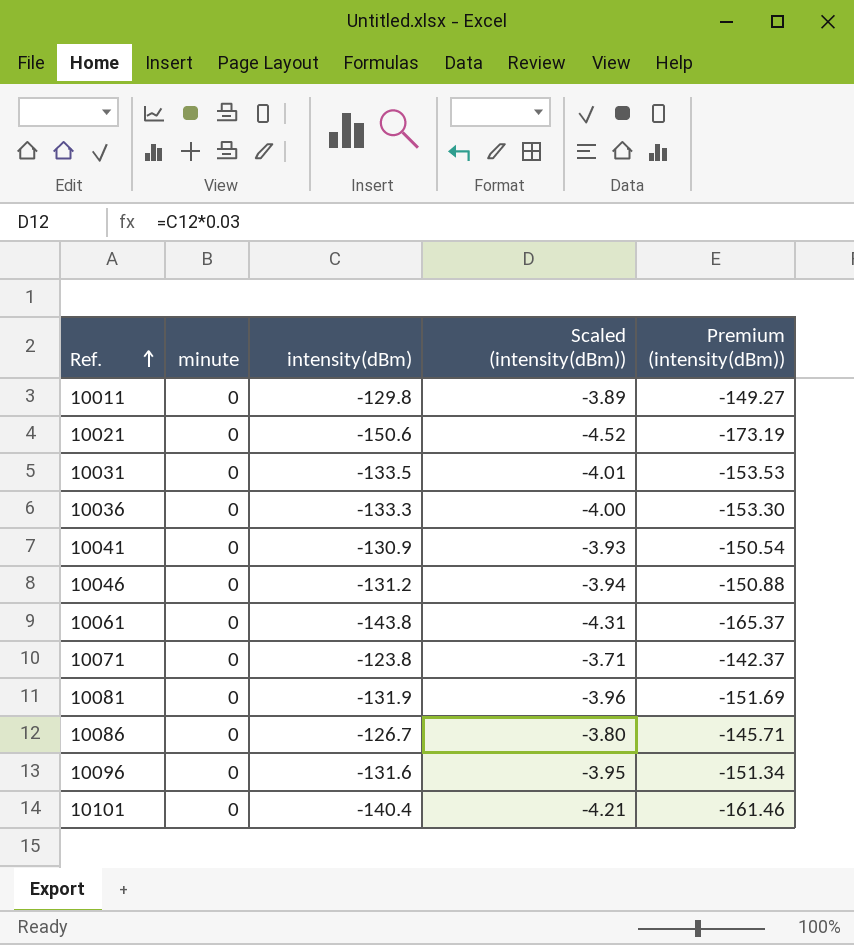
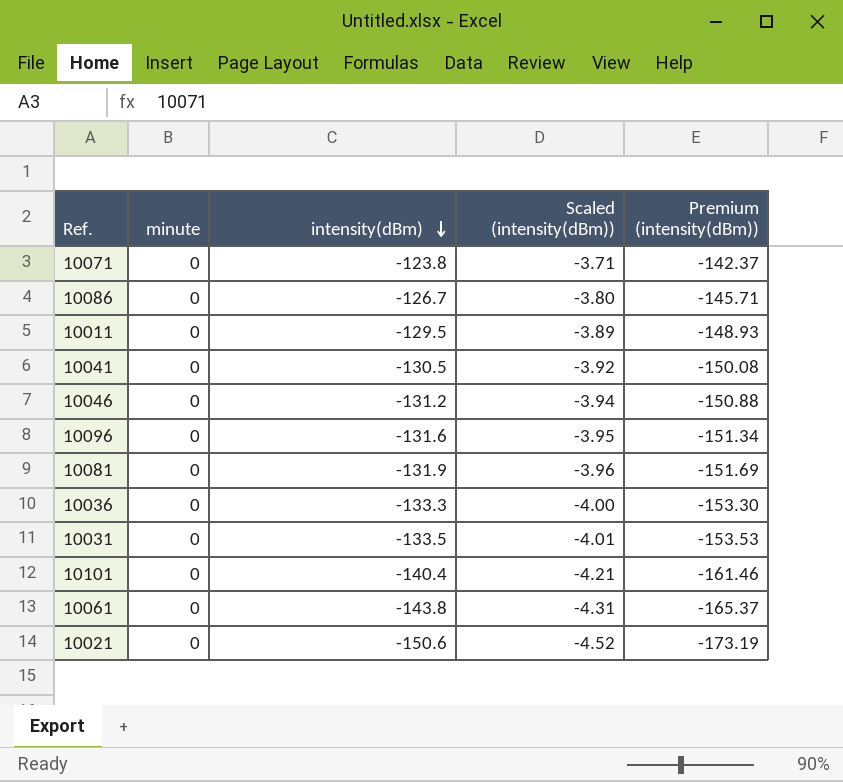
row order: Ref. ascending -> intensity(dBm) descending
10011 | intensity(dBm): -129.8 -> -129.5
10011 | Premium (intensity(dBm)): -149.27 -> -148.93
10041 | intensity(dBm): -130.9 -> -130.5
10041 | Scaled (intensity(dBm)): -3.93 -> -3.92
10041 | Premium (intensity(dBm)): -150.54 -> -150.08

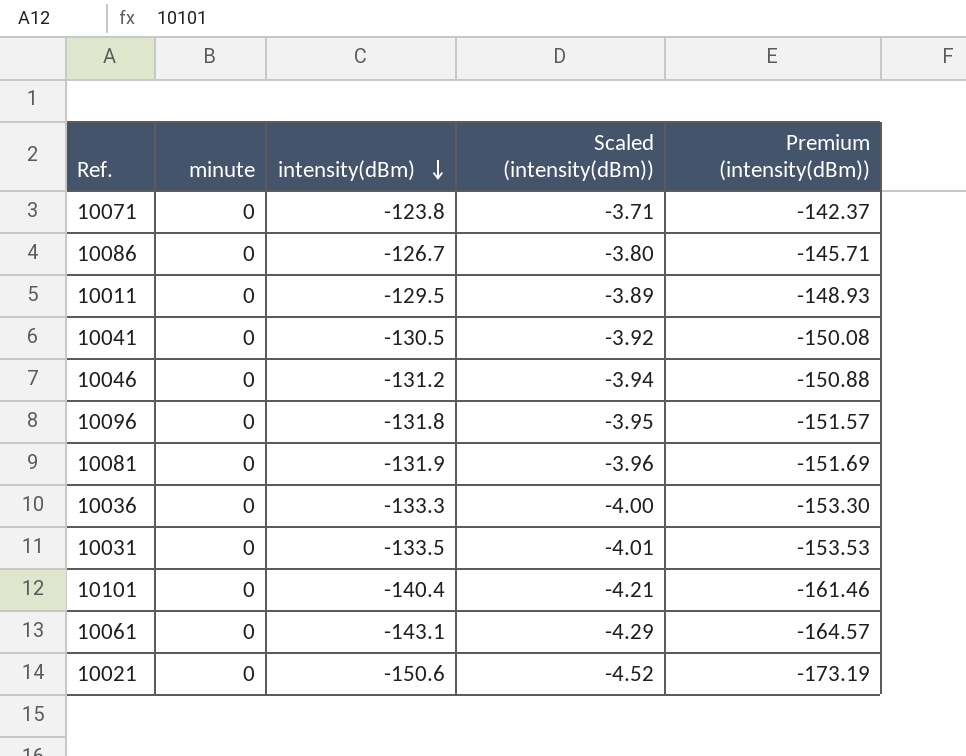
10096 | intensity(dBm): -131.6 -> -131.8
10096 | Premium (intensity(dBm)): -151.34 -> -151.57
10061 | intensity(dBm): -143.8 -> -143.1
10061 | Scaled (intensity(dBm)): -4.31 -> -4.29
10061 | Premium (intensity(dBm)): -165.37 -> -164.57

